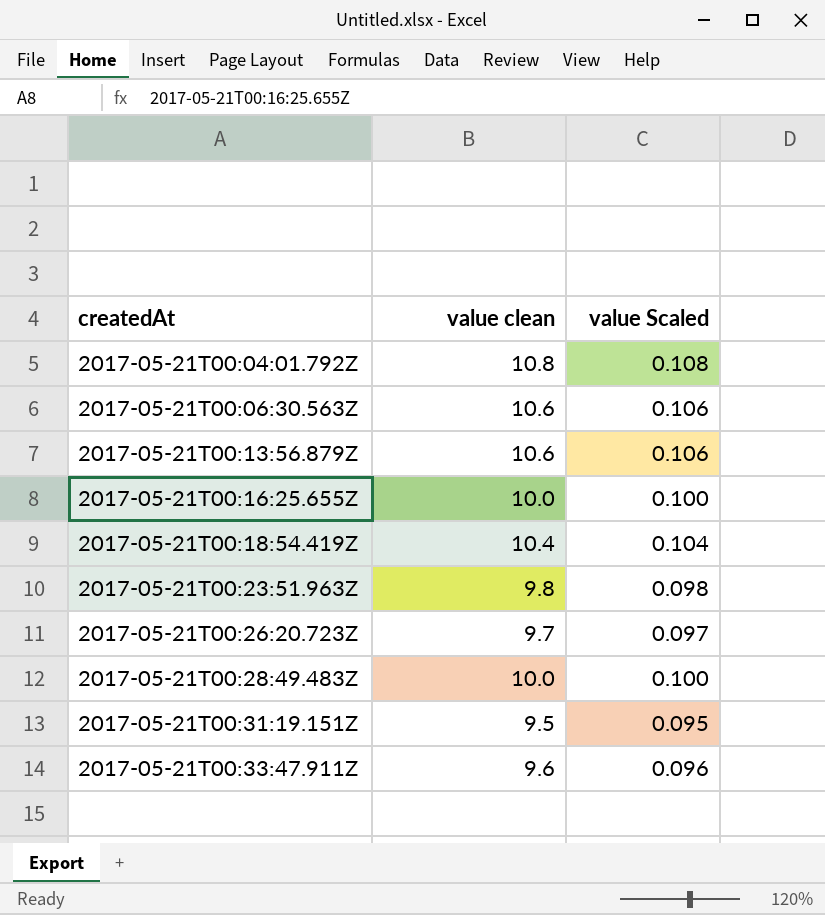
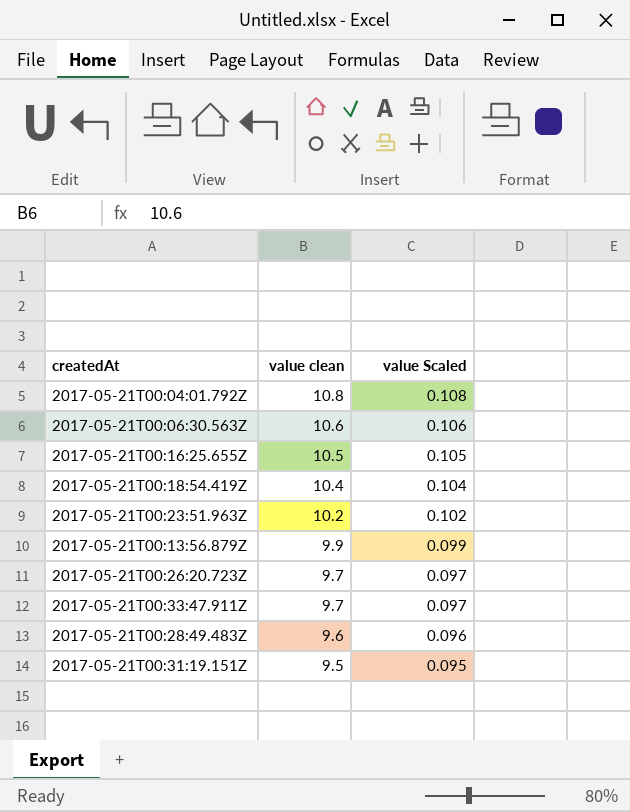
row order: createdAt ascending -> value clean descending
2017-05-21T00:16:25.655Z | value clean: 10.0 -> 10.5
2017-05-21T00:16:25.655Z | value Scaled: 0.100 -> 0.105
2017-05-21T00:23:51.963Z | value clean: 9.8 -> 10.2
2017-05-21T00:23:51.963Z | value Scaled: 0.098 -> 0.102
2017-05-21T00:13:56.879Z | value clean: 10.6 -> 9.9
2017-05-21T00:13:56.879Z | value Scaled: 0.106 -> 0.099
2017-05-21T00:33:47.911Z | value clean: 9.6 -> 9.7
2017-05-21T00:33:47.911Z | value Scaled: 0.096 -> 0.097
2017-05-21T00:28:49.483Z | value clean: 10.0 -> 9.6
2017-05-21T00:28:49.483Z | value Scaled: 0.100 -> 0.096

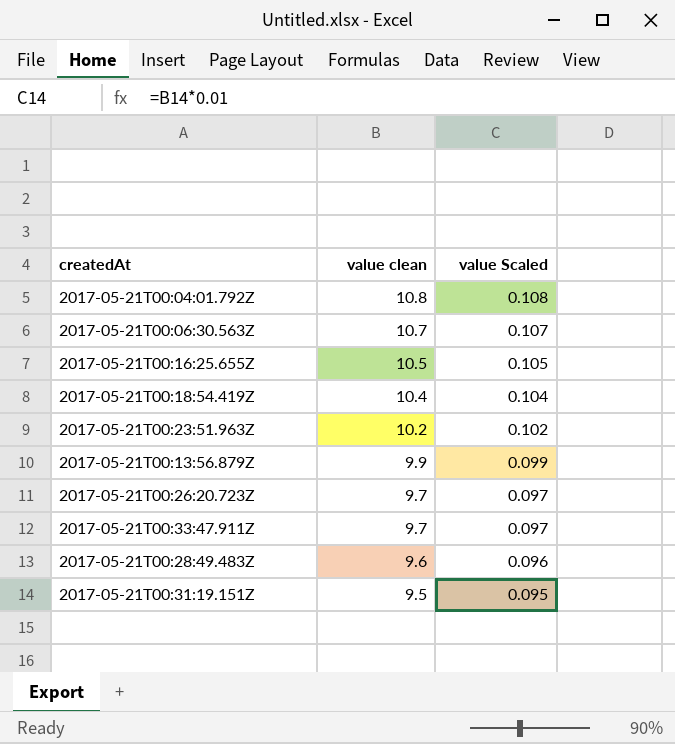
2017-05-21T00:06:30.563Z | value clean: 10.6 -> 10.7
2017-05-21T00:06:30.563Z | value Scaled: 0.106 -> 0.107

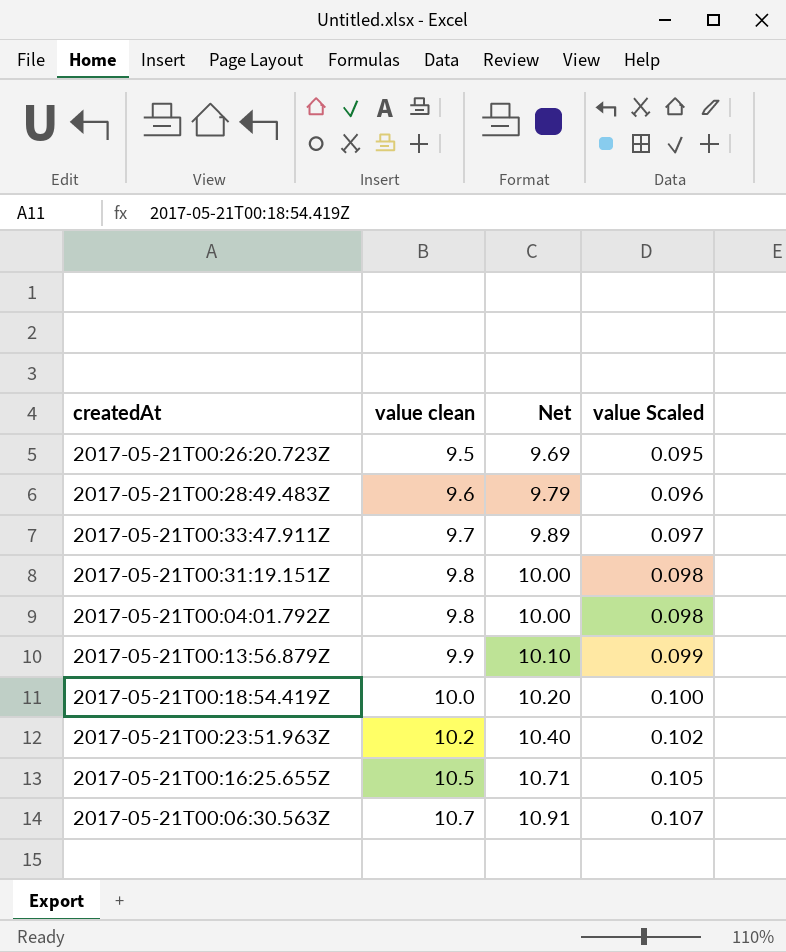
row order: value clean descending -> value clean ascending
column Net | formula: none -> [value clean] * 1.02
2017-05-21T00:26:20.723Z | value clean: 9.7 -> 9.5
2017-05-21T00:26:20.723Z | value Scaled: 0.097 -> 0.095
2017-05-21T00:31:19.151Z | value clean: 9.5 -> 9.8
2017-05-21T00:31:19.151Z | value Scaled: 0.095 -> 0.098
2017-05-21T00:04:01.792Z | value clean: 10.8 -> 9.8
2017-05-21T00:04:01.792Z | value Scaled: 0.108 -> 0.098
2017-05-21T00:18:54.419Z | value clean: 10.4 -> 10.0
2017-05-21T00:18:54.419Z | value Scaled: 0.104 -> 0.100

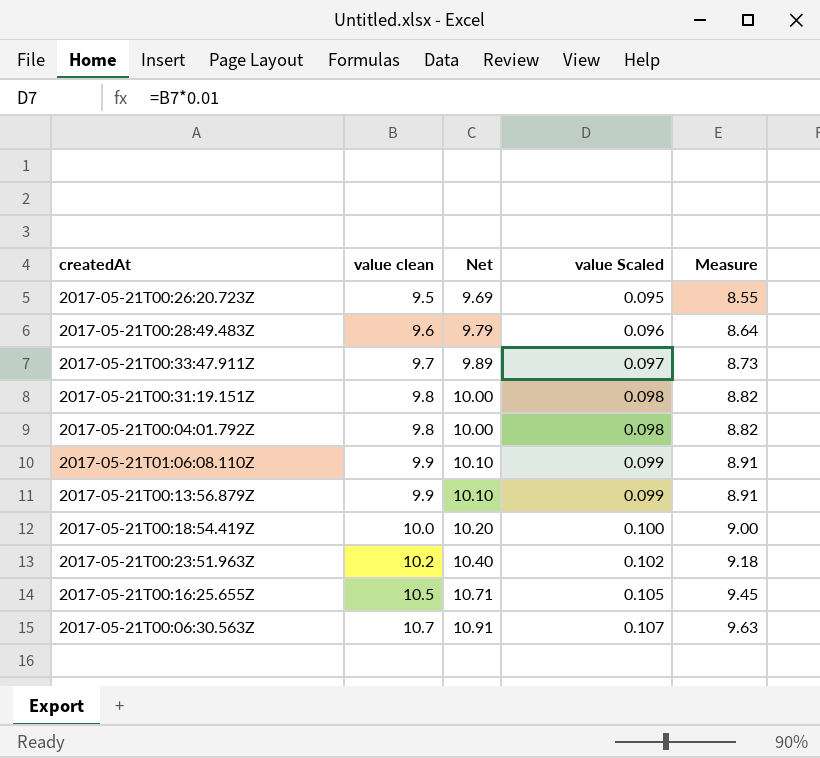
column Measure | formula: none -> [value clean] * 0.9
row 2017-05-21T01:06:08.110Z: none -> 9.9 | 10.10 | 0.099 | 8.91

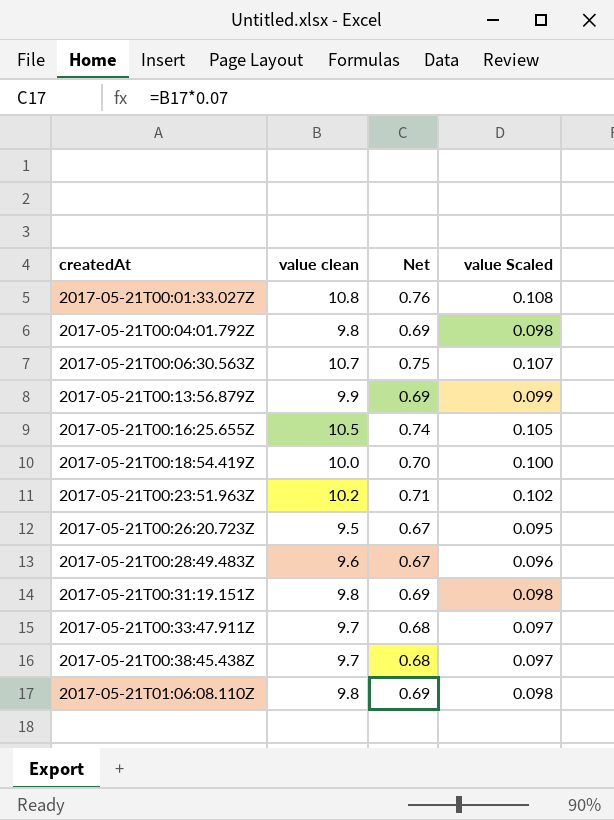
row order: value clean ascending -> createdAt ascending
column Measure | formula: [value clean] * 0.9 -> none
column Net | formula: [value clean] * 1.02 -> [value clean] * 0.07
row 2017-05-21T00:01:33.027Z: none -> 10.8 | 0.76 | 0.108
row 2017-05-21T00:38:45.438Z: none -> 9.7 | 0.68 | 0.097
2017-05-21T01:06:08.110Z | value clean: 9.9 -> 9.8
2017-05-21T01:06:08.110Z | value Scaled: 0.099 -> 0.098

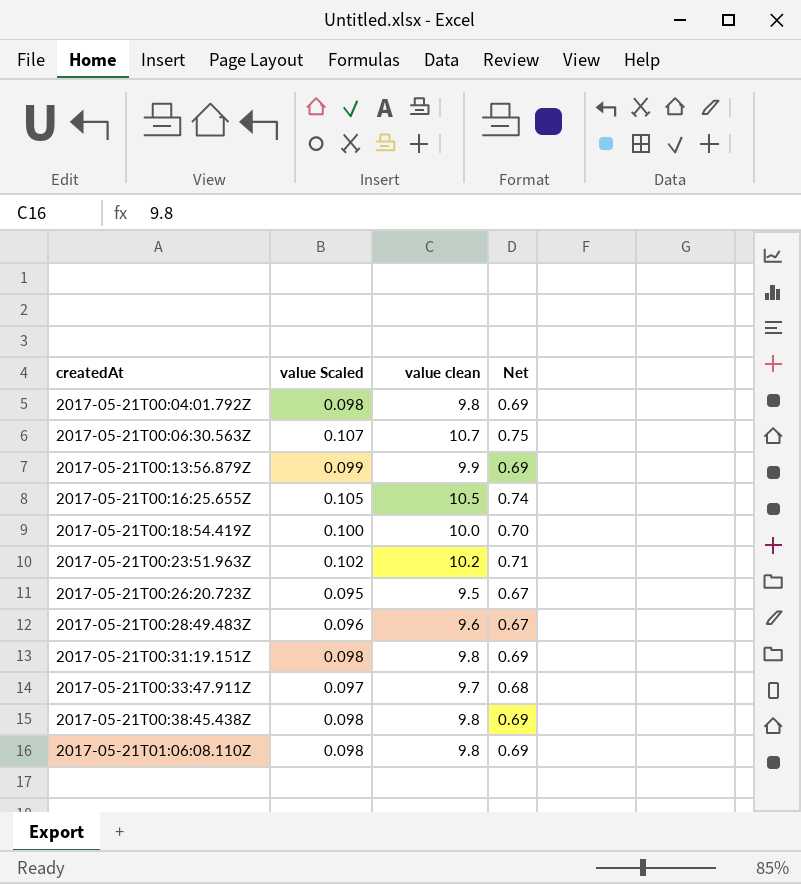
column value Scaled | position: 4 -> 2
row 2017-05-21T00:01:33.027Z: 10.8 | 0.76 | 0.108 -> none
2017-05-21T00:38:45.438Z | value Scaled: 0.097 -> 0.098
2017-05-21T00:38:45.438Z | value clean: 9.7 -> 9.8
2017-05-21T00:38:45.438Z | Net: 0.68 -> 0.69

